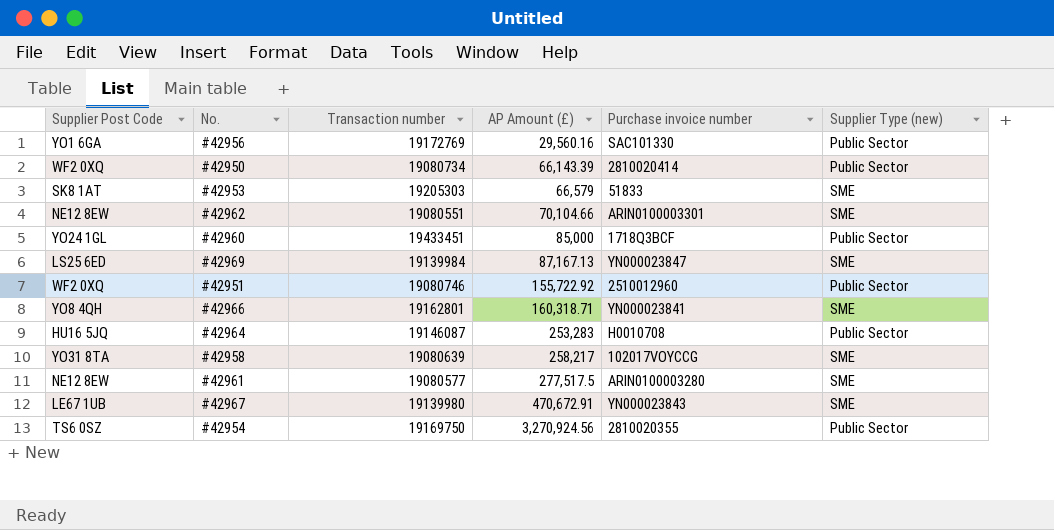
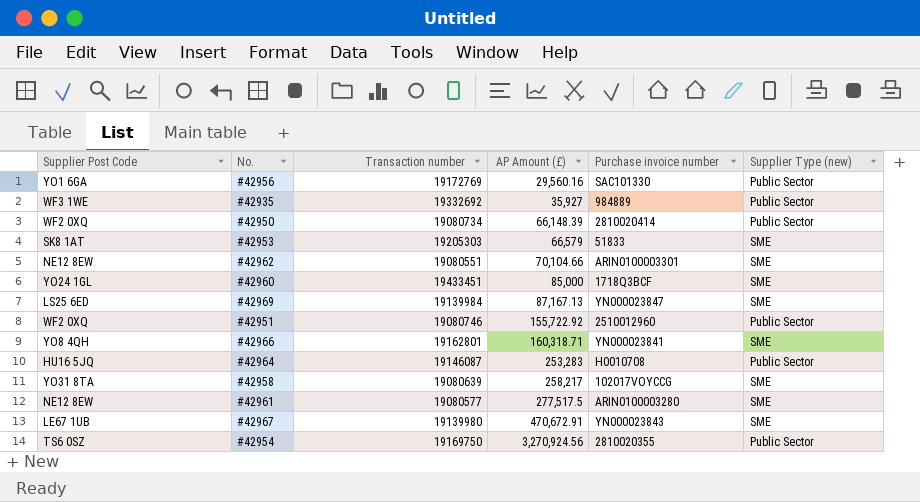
row #42935: none -> WF3 1WE | 19332692 | 35,927 | 984889 | Public Sector
#42950 | AP Amount (£): 66,143.39 -> 66,148.39
#42960 | Supplier Type (new): Public Sector -> SME

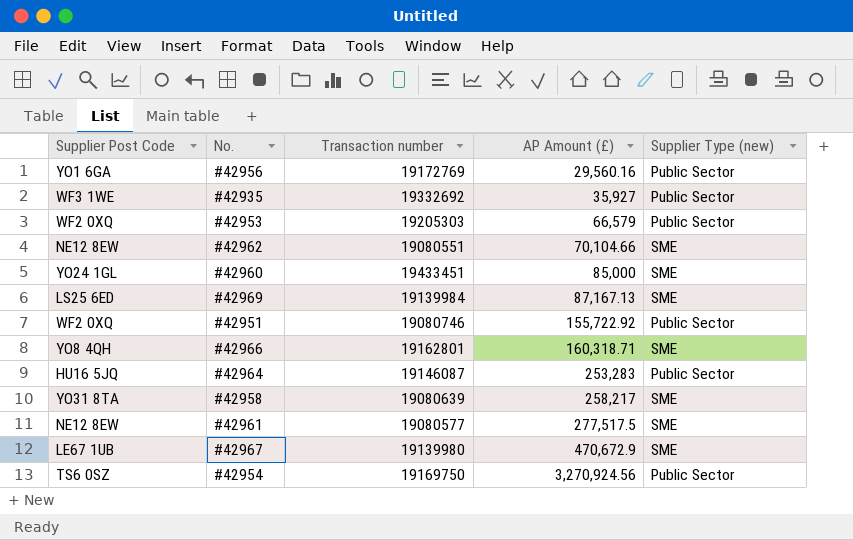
column Purchase invoice number | position: 5 -> none
row #42950: WF2 0XQ | 19080734 | 66,148.39 | 2810020414 | Public Sector -> none
#42953 | Supplier Post Code: SK8 1AT -> WF2 0XQ
#42953 | Supplier Type (new): SME -> Public Sector
#42967 | AP Amount (£): 470,672.91 -> 470,672.9

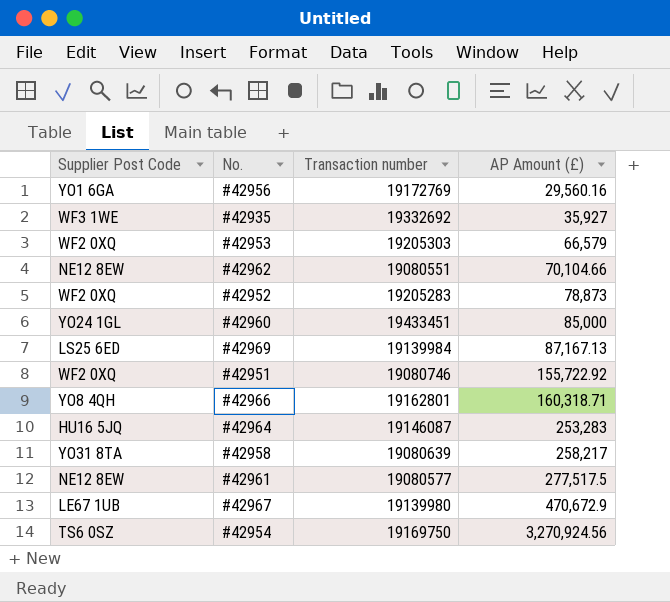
column Supplier Type (new) | position: 5 -> none
row #42952: none -> WF2 0XQ | 19205283 | 78,873

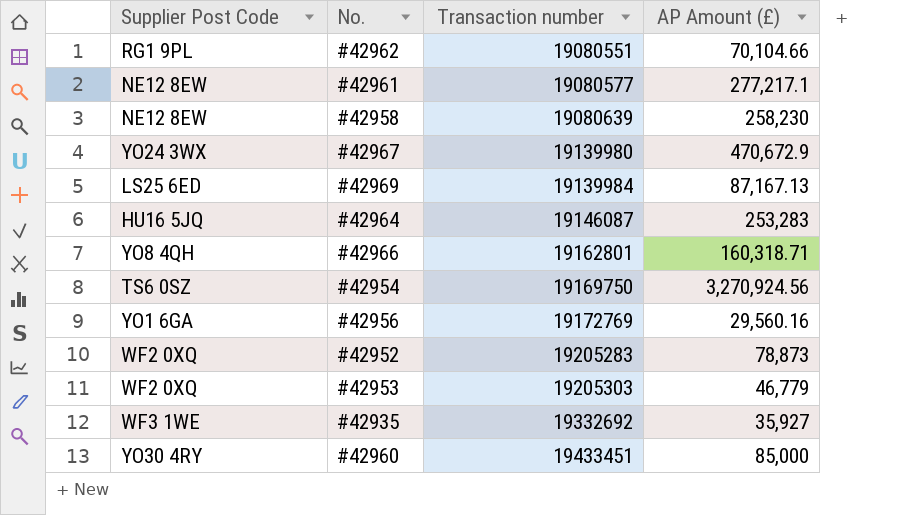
row order: AP Amount (£) ascending -> Transaction number ascending
row #42951: WF2 0XQ | 19080746 | 155,722.92 -> none
#42962 | Supplier Post Code: NE12 8EW -> RG1 9PL
#42961 | AP Amount (£): 277,517.5 -> 277,217.1
#42958 | Supplier Post Code: YO31 8TA -> NE12 8EW
#42958 | AP Amount (£): 258,217 -> 258,230
#42967 | Supplier Post Code: LE67 1UB -> YO24 3WX
#42953 | AP Amount (£): 66,579 -> 46,779
#42960 | Supplier Post Code: YO24 1GL -> YO30 4RY

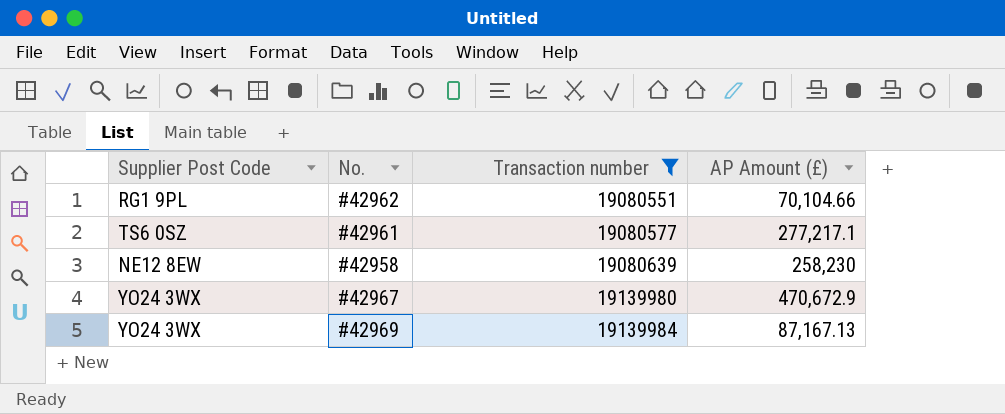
filter: none -> Transaction number <= 19139984
#42961 | Supplier Post Code: NE12 8EW -> TS6 0SZ
#42969 | Supplier Post Code: LS25 6ED -> YO24 3WX

